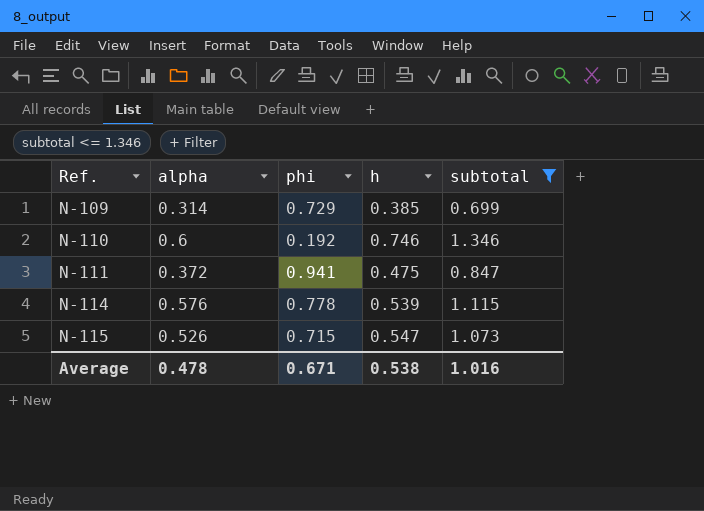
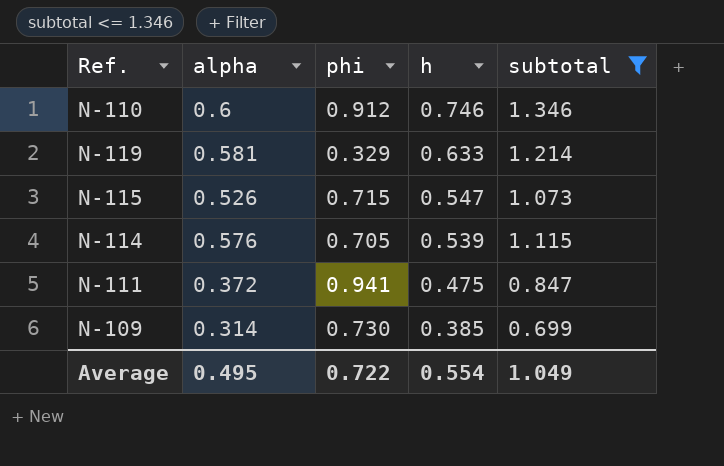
row order: Ref. ascending -> h descending
N-110 | phi: 0.192 -> 0.912
row N-119: none -> 0.581 | 0.329 | 0.633 | 1.214
N-114 | phi: 0.778 -> 0.705
N-109 | phi: 0.729 -> 0.730
Average | alpha: 0.478 -> 0.495
Average | phi: 0.671 -> 0.722
Average | h: 0.538 -> 0.554
Average | subtotal: 1.016 -> 1.049

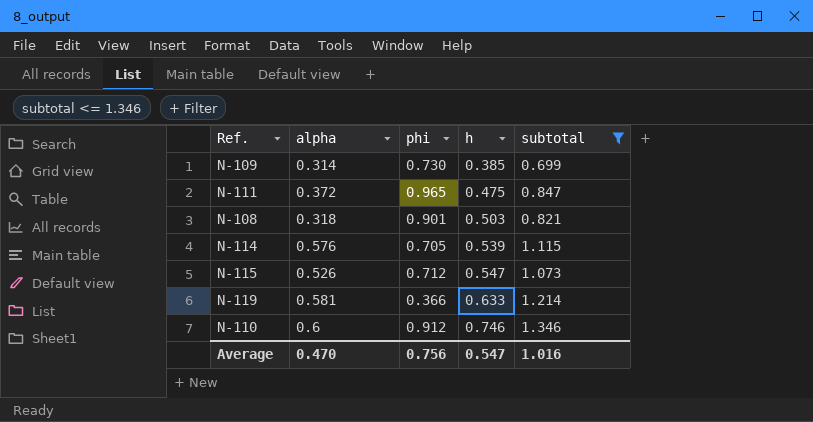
row order: h descending -> h ascending
N-111 | phi: 0.941 -> 0.965
row N-108: none -> 0.318 | 0.901 | 0.503 | 0.821
N-115 | phi: 0.715 -> 0.712
N-119 | phi: 0.329 -> 0.366
Average | alpha: 0.495 -> 0.470
Average | phi: 0.722 -> 0.756
Average | h: 0.554 -> 0.547
Average | subtotal: 1.049 -> 1.016

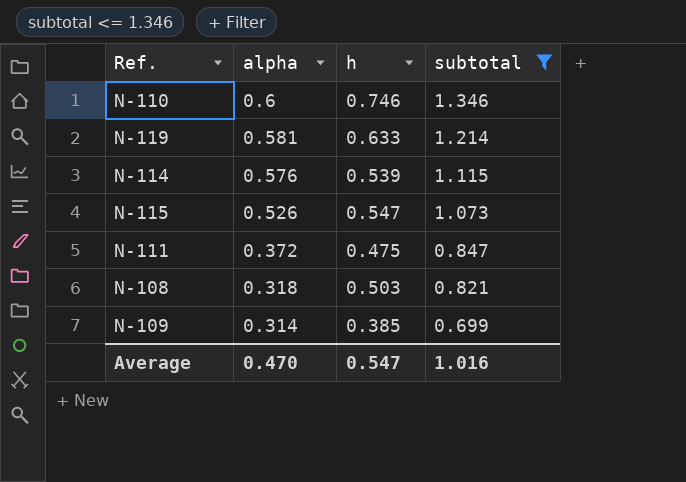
row order: h ascending -> alpha descending
column phi | position: 3 -> none

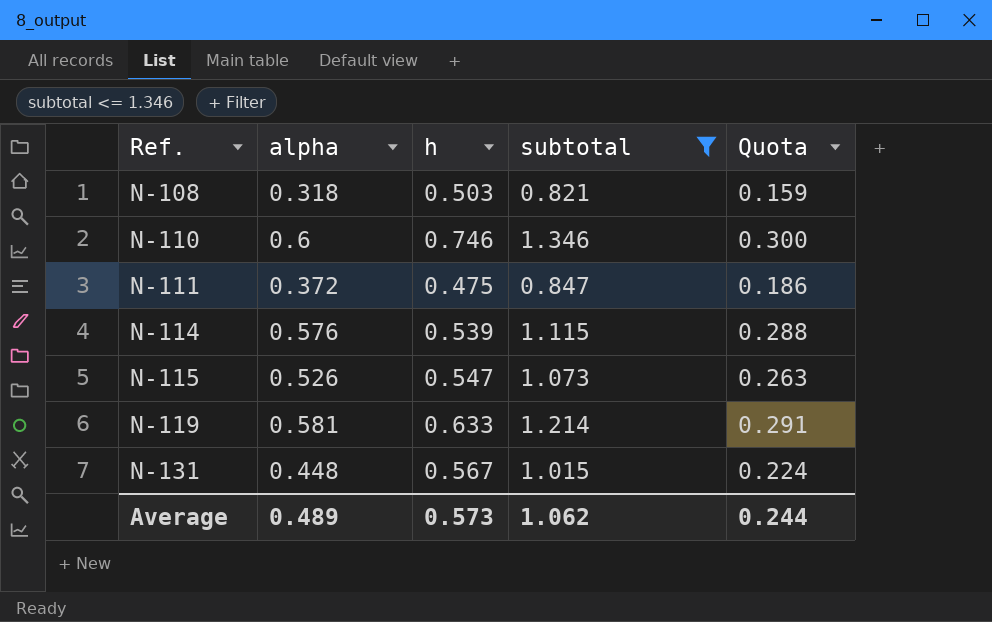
row order: alpha descending -> Ref. ascending
column Quota | formula: none -> [alpha] * 0.5
row N-109: 0.314 | 0.385 | 0.699 -> none
row N-131: none -> 0.448 | 0.567 | 1.015 | 0.224
Average | alpha: 0.470 -> 0.489
Average | h: 0.547 -> 0.573
Average | subtotal: 1.016 -> 1.062

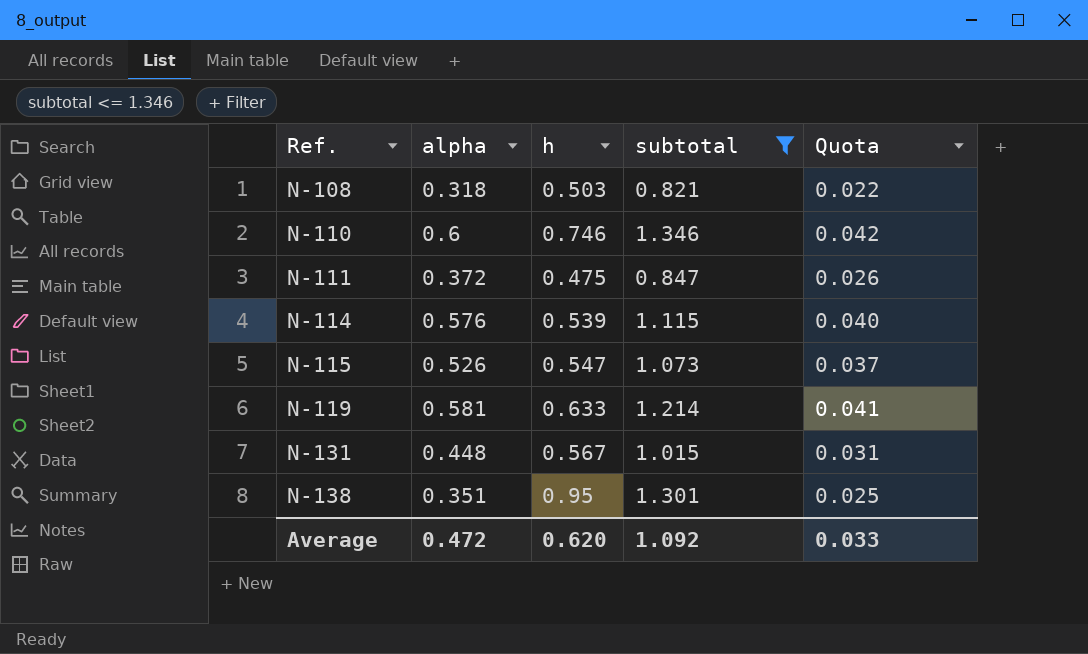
column Quota | formula: [alpha] * 0.5 -> [alpha] * 0.07
row N-138: none -> 0.351 | 0.95 | 1.301 | 0.025
Average | alpha: 0.489 -> 0.472
Average | h: 0.573 -> 0.620
Average | subtotal: 1.062 -> 1.092
Average | Quota: 0.244 -> 0.033

